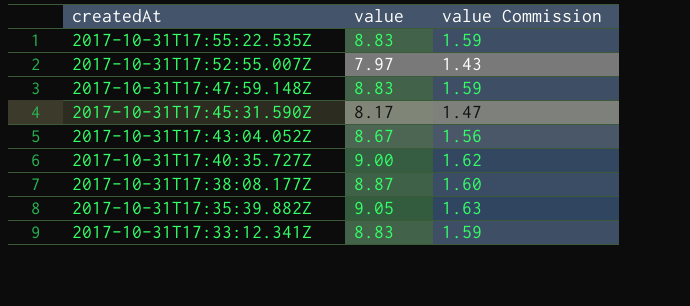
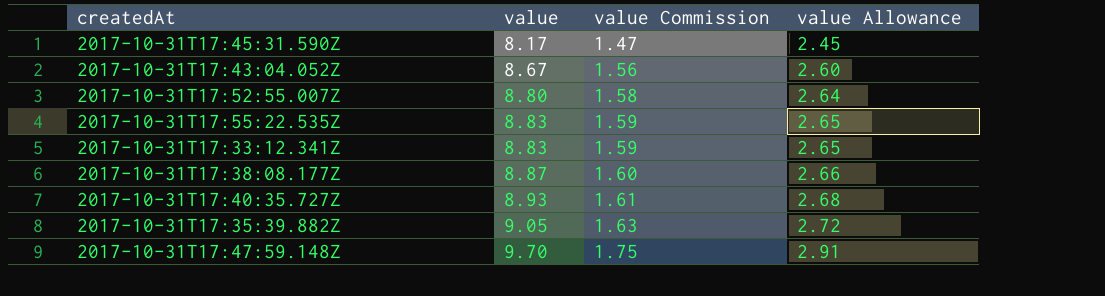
row order: createdAt descending -> value ascending
column value Allowance | formula: none -> [value] * 0.3
2017-10-31T17:52:55.007Z | value: 7.97 -> 8.80
2017-10-31T17:52:55.007Z | value Commission: 1.43 -> 1.58
2017-10-31T17:40:35.727Z | value: 9.00 -> 8.93
2017-10-31T17:40:35.727Z | value Commission: 1.62 -> 1.61
2017-10-31T17:47:59.148Z | value: 8.83 -> 9.70
2017-10-31T17:47:59.148Z | value Commission: 1.59 -> 1.75

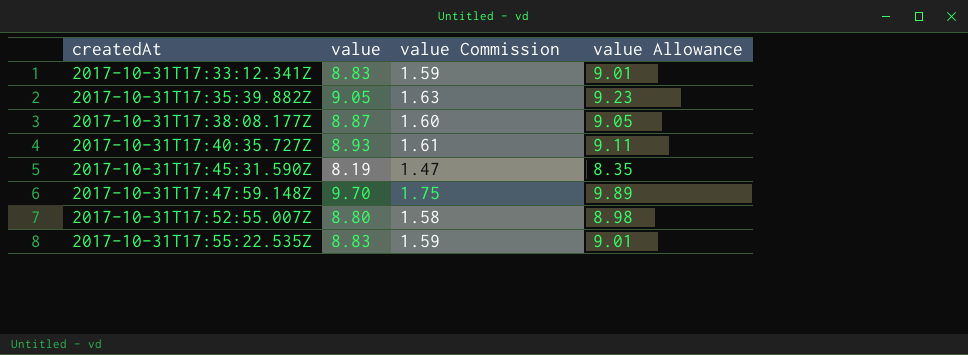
row order: value ascending -> createdAt ascending
column value Allowance | formula: [value] * 0.3 -> [value] * 1.02
row 2017-10-31T17:43:04.052Z: 8.67 | 1.56 | 2.60 -> none
2017-10-31T17:45:31.590Z | value: 8.17 -> 8.19

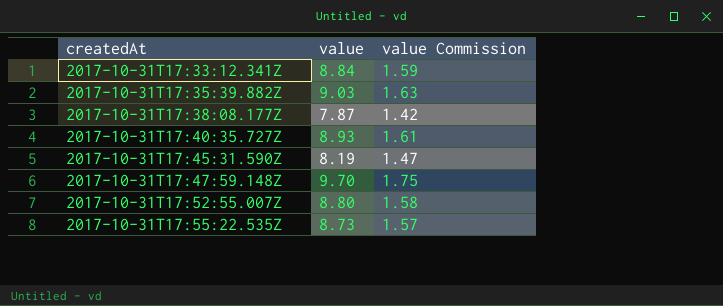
column value Allowance | formula: [value] * 1.02 -> none
2017-10-31T17:33:12.341Z | value: 8.83 -> 8.84
2017-10-31T17:35:39.882Z | value: 9.05 -> 9.03
2017-10-31T17:38:08.177Z | value: 8.87 -> 7.87
2017-10-31T17:38:08.177Z | value Commission: 1.60 -> 1.42
2017-10-31T17:55:22.535Z | value: 8.83 -> 8.73
2017-10-31T17:55:22.535Z | value Commission: 1.59 -> 1.57

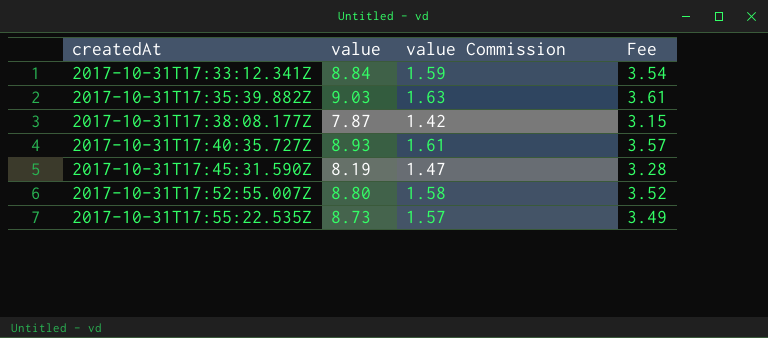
column Fee | formula: none -> [value] * 0.4
row 2017-10-31T17:47:59.148Z: 9.70 | 1.75 -> none

